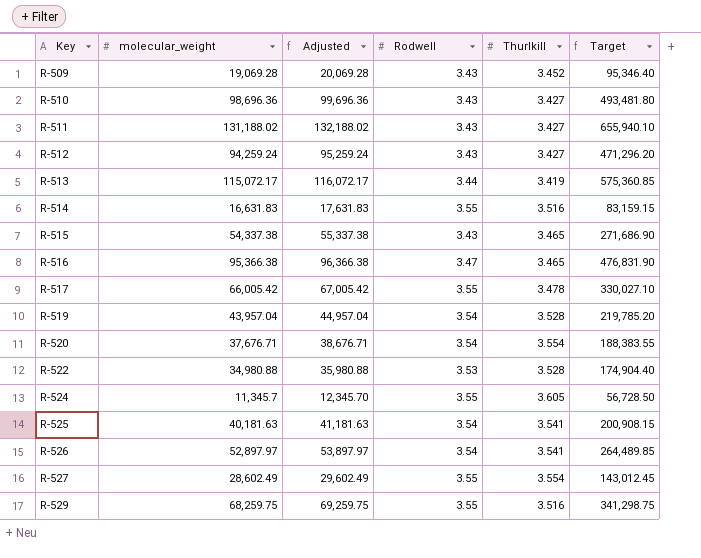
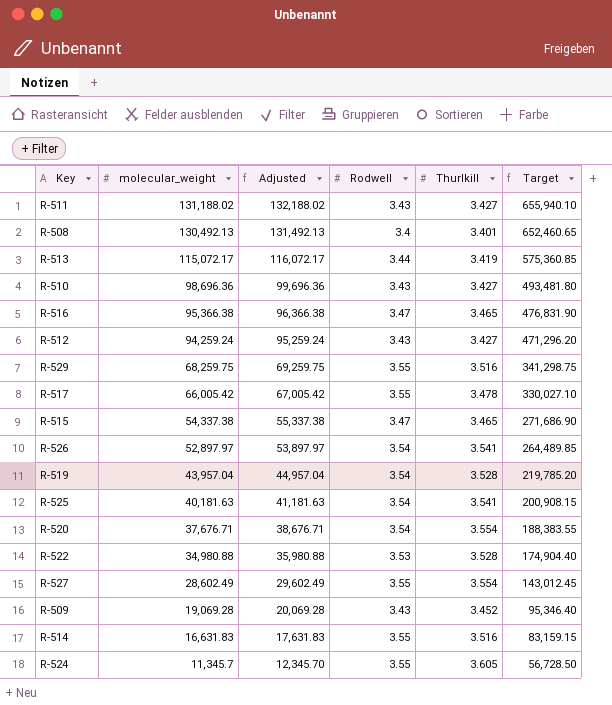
row order: Key ascending -> molecular_weight descending
row R-508: none -> 130,492.13 | 131,492.13 | 3.4 | 3.401 | 652,460.65
R-515 | Rodwell: 3.43 -> 3.47

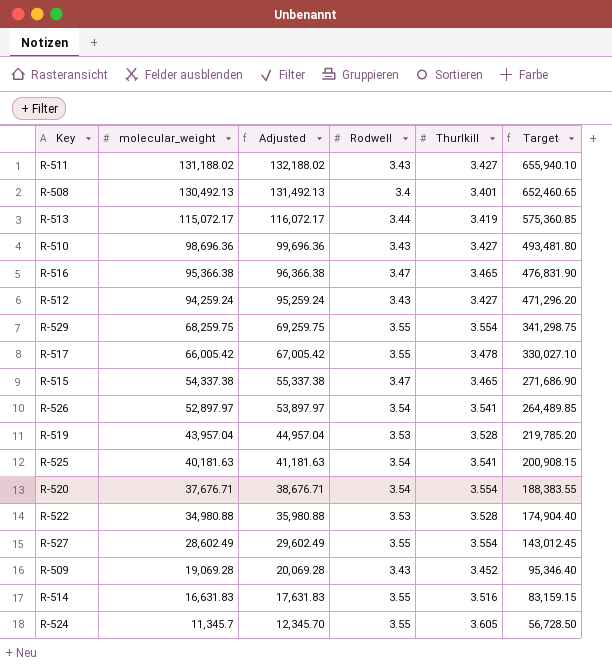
R-529 | Thurlkill: 3.516 -> 3.554
R-519 | Rodwell: 3.54 -> 3.53

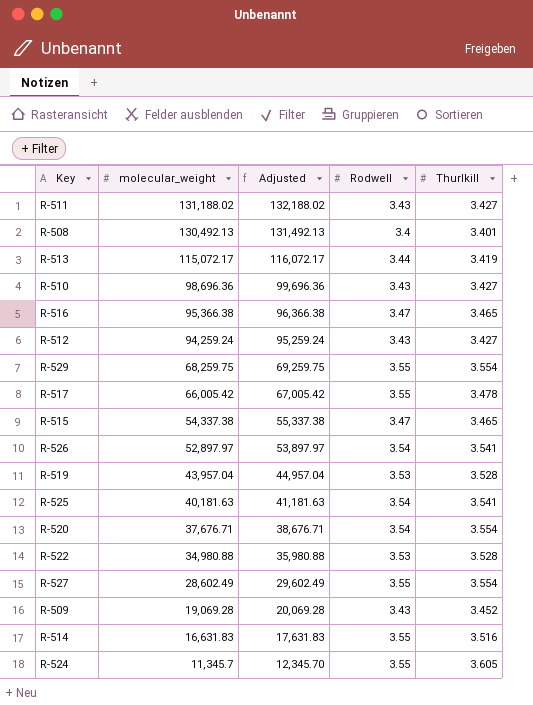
column Target | formula: [molecular_weight] * 5 -> none

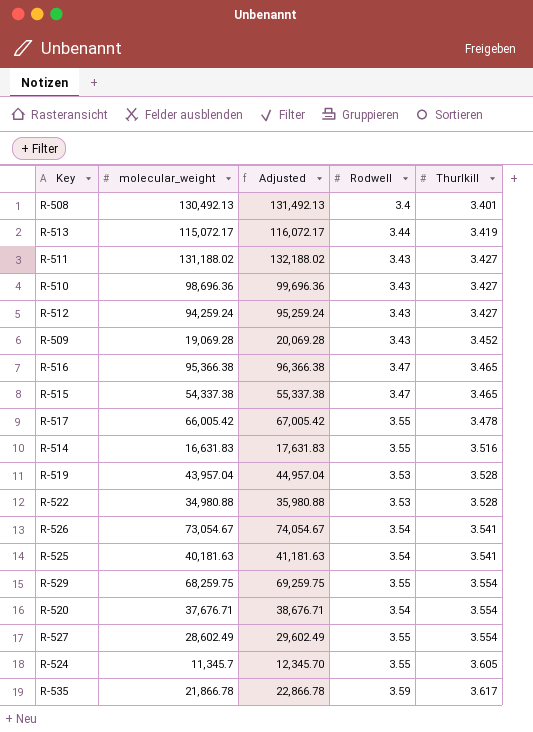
row order: molecular_weight descending -> Thurlkill ascending
R-526 | molecular_weight: 52,897.97 -> 73,054.67
R-526 | Adjusted: 53,897.97 -> 74,054.67
row R-535: none -> 21,866.78 | 22,866.78 | 3.59 | 3.617

